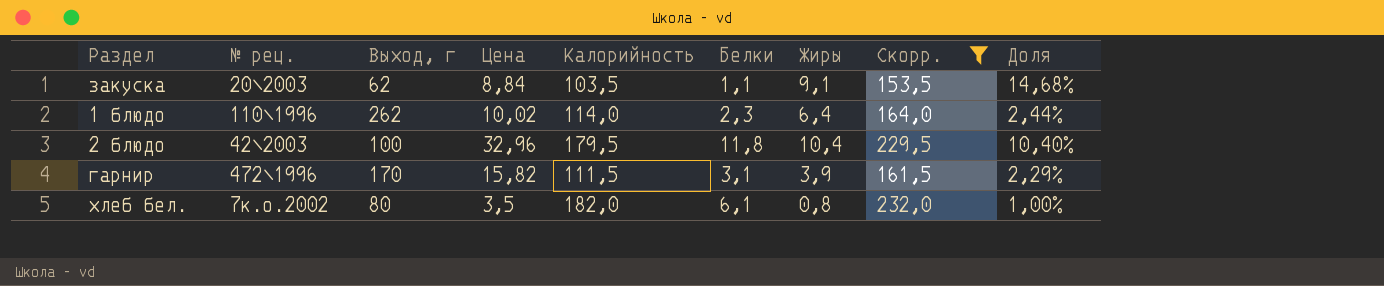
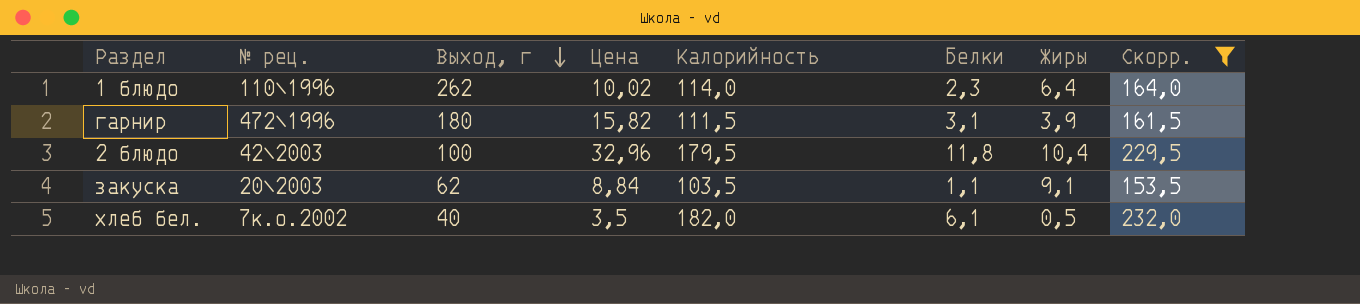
row order: none -> Выход, г descending
column Доля | formula: [Жиры] / [Выход, г] -> none
гарнир | Выход, г: 170 -> 180
хлеб бел. | Выход, г: 80 -> 40
хлеб бел. | Жиры: 0,8 -> 0,5

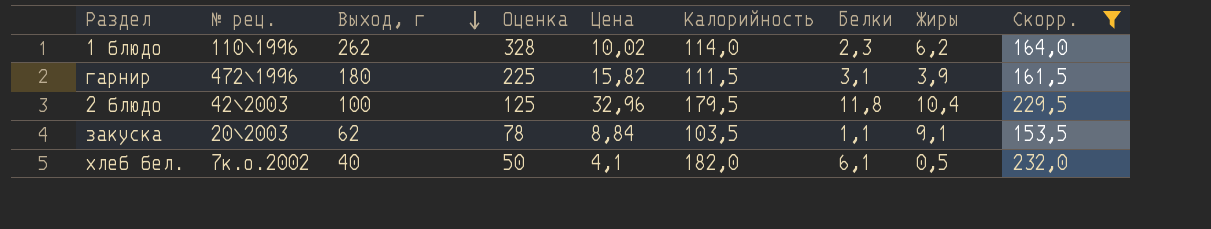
column Оценка | formula: none -> [Выход, г] * 1,25
1 блюдо | Жиры: 6,4 -> 6,2
хлеб бел. | Цена: 3,5 -> 4,1

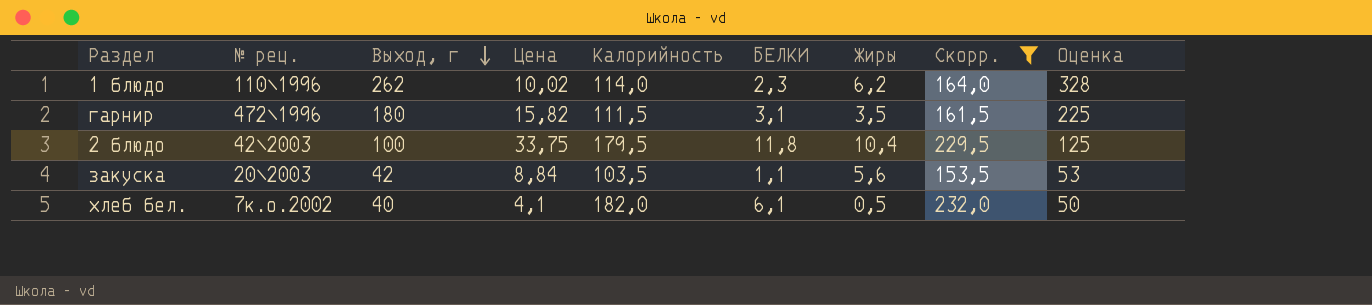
column name: Белки -> БЕЛКИ
column Оценка | position: 4 -> 9
гарнир | Жиры: 3,9 -> 3,5
2 блюдо | Цена: 32,96 -> 33,75
закуска | Выход, г: 62 -> 42
закуска | Жиры: 9,1 -> 5,6
закуска | Оценка: 78 -> 53

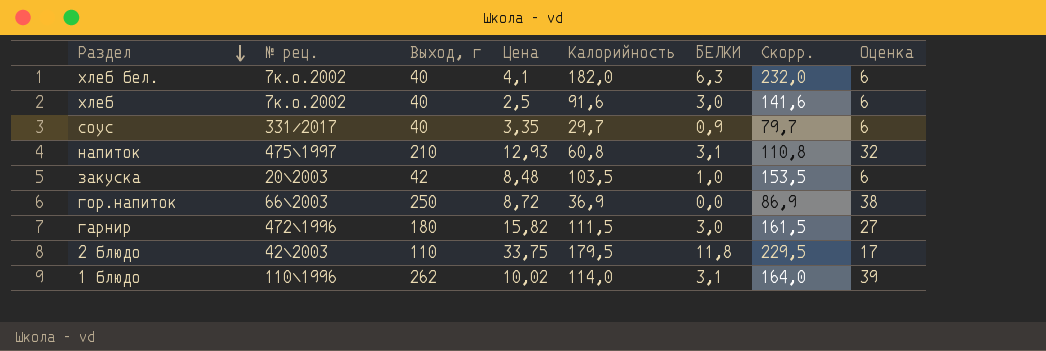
filter: Скорр. >= 153,5 -> none
row order: Выход, г descending -> Раздел descending
column Жиры | position: 7 -> none
column Оценка | formula: [Выход, г] * 1,25 -> [Выход, г] * 0,15
хлеб бел. | БЕЛКИ: 6,1 -> 6,3
закуска | Цена: 8,84 -> 8,48
закуска | БЕЛКИ: 1,1 -> 1,0
гарнир | БЕЛКИ: 3,1 -> 3,0
2 блюдо | Выход, г: 100 -> 110
1 блюдо | БЕЛКИ: 2,3 -> 3,1

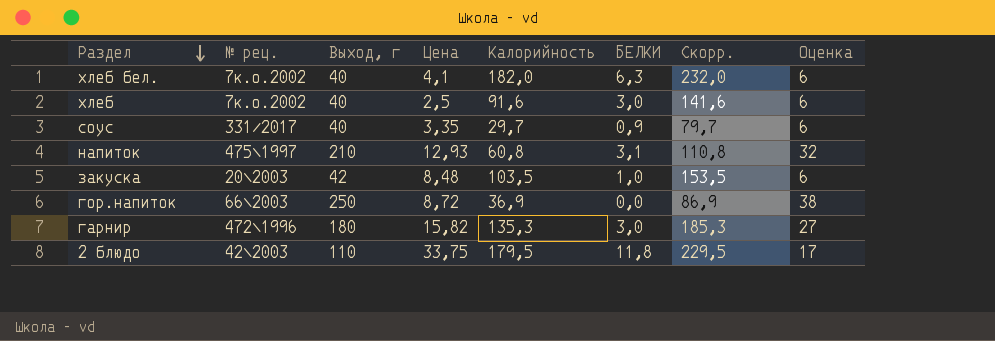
row 1 блюдо: 110\1996 | 262 | 10,02 | 114,0 | 3,1 | 164,0 | 39 -> none
гарнир | Калорийность: 111,5 -> 135,3
гарнир | Скорр.: 161,5 -> 185,3

